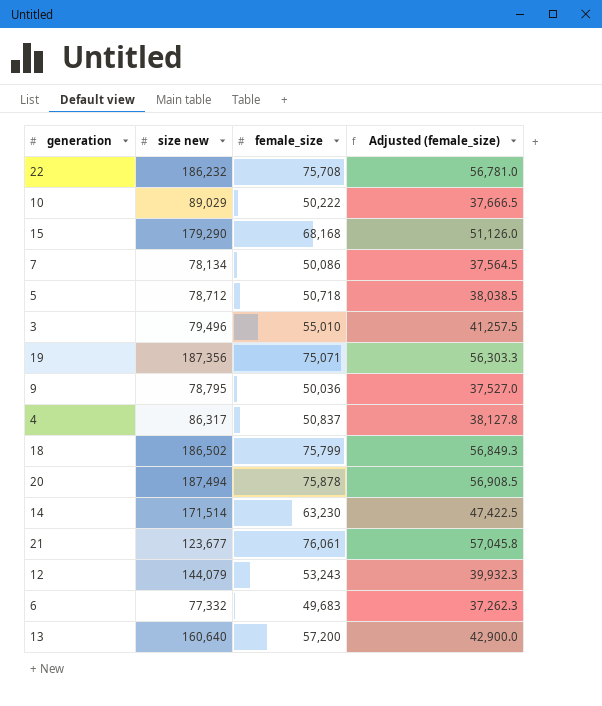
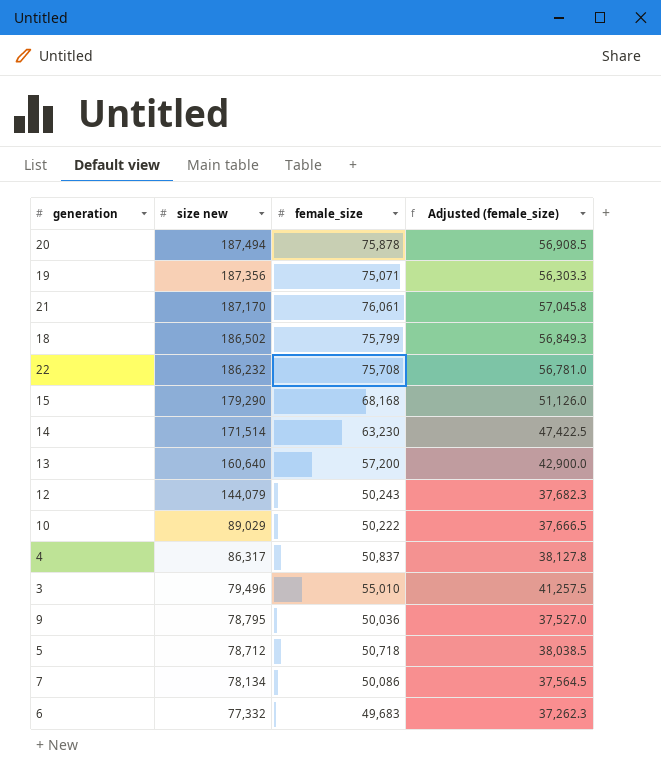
row order: none -> size new descending
21 | size new: 123,677 -> 187,170
12 | female_size: 53,243 -> 50,243
12 | Adjusted (female_size): 39,932.3 -> 37,682.3

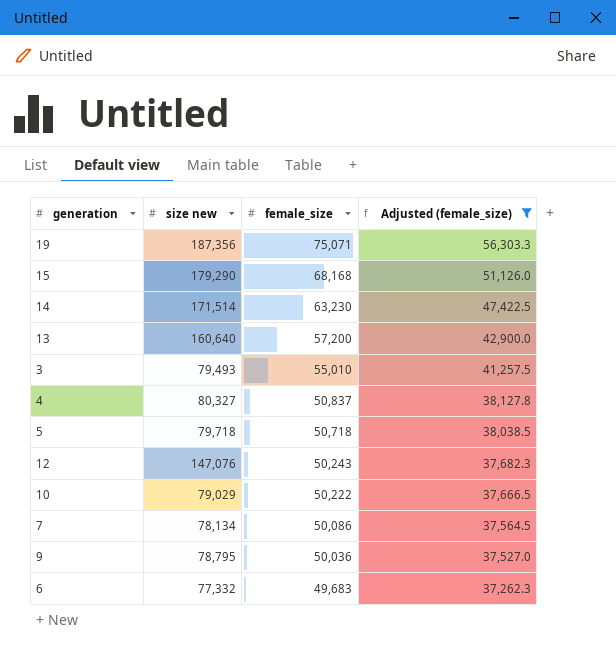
filter: none -> Adjusted (female_size) <= 56,303.3
row order: size new descending -> female_size descending
3 | size new: 79,496 -> 79,493
4 | size new: 86,317 -> 80,327
5 | size new: 78,712 -> 79,718
12 | size new: 144,079 -> 147,076
10 | size new: 89,029 -> 79,029

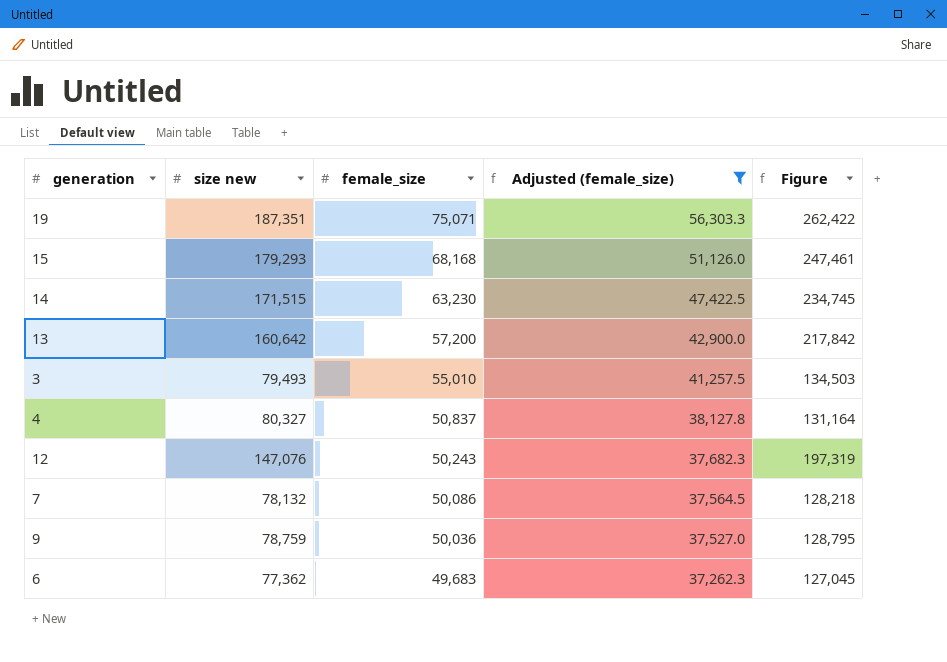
column Figure | formula: none -> [size new] + [female_size]
row 5: 79,718 | 50,718 | 38,038.5 -> none
row 10: 79,029 | 50,222 | 37,666.5 -> none
19 | size new: 187,356 -> 187,351
15 | size new: 179,290 -> 179,293
14 | size new: 171,514 -> 171,515
13 | size new: 160,640 -> 160,642
7 | size new: 78,134 -> 78,132
9 | size new: 78,795 -> 78,759
6 | size new: 77,332 -> 77,362

